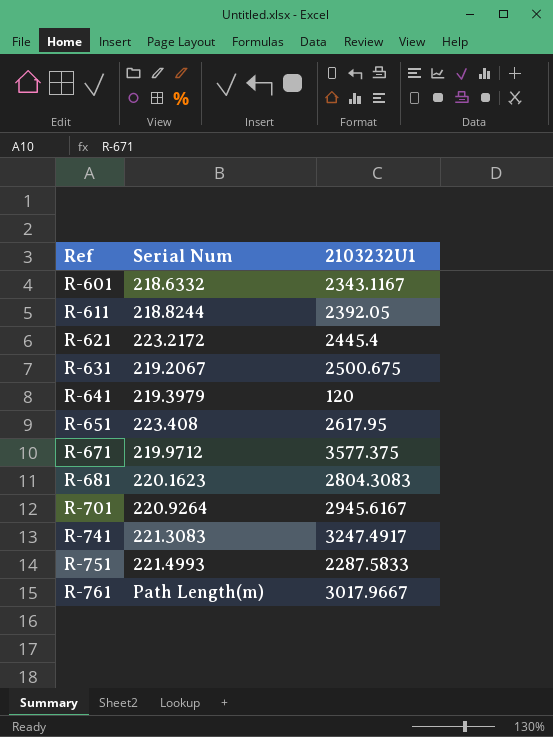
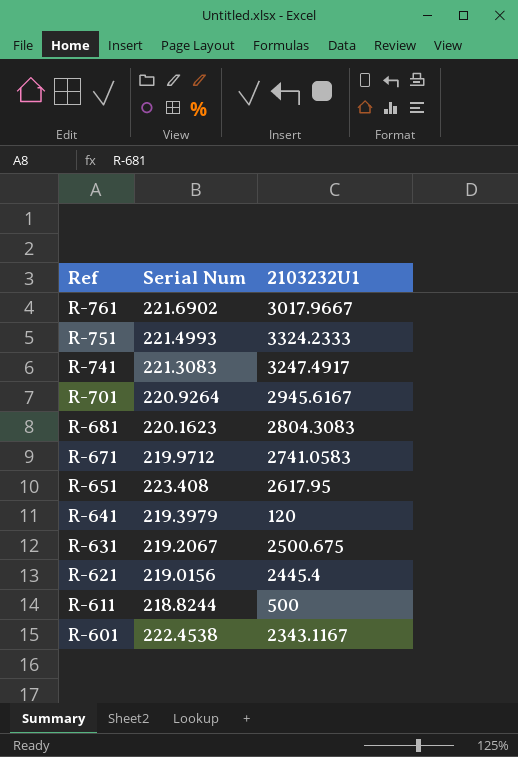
row order: Ref ascending -> Ref descending
R-761 | Serial Num: Path Length(m) -> 221.6902
R-751 | 2103232U1: 2287.5833 -> 3324.2333
R-671 | 2103232U1: 3577.375 -> 2741.0583
R-621 | Serial Num: 223.2172 -> 219.0156
R-611 | 2103232U1: 2392.05 -> 500
R-601 | Serial Num: 218.6332 -> 222.4538

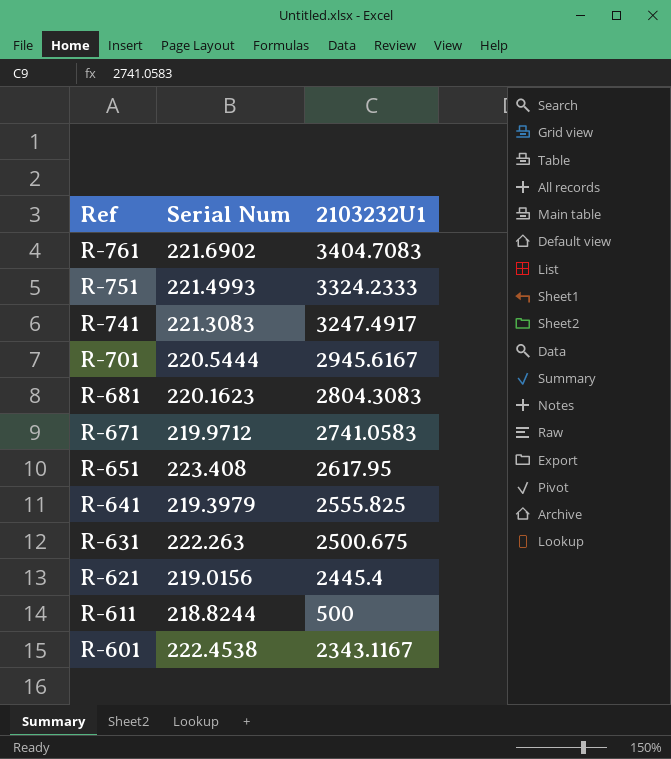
R-761 | 2103232U1: 3017.9667 -> 3404.7083
R-701 | Serial Num: 220.9264 -> 220.5444
R-641 | 2103232U1: 120 -> 2555.825
R-631 | Serial Num: 219.2067 -> 222.263

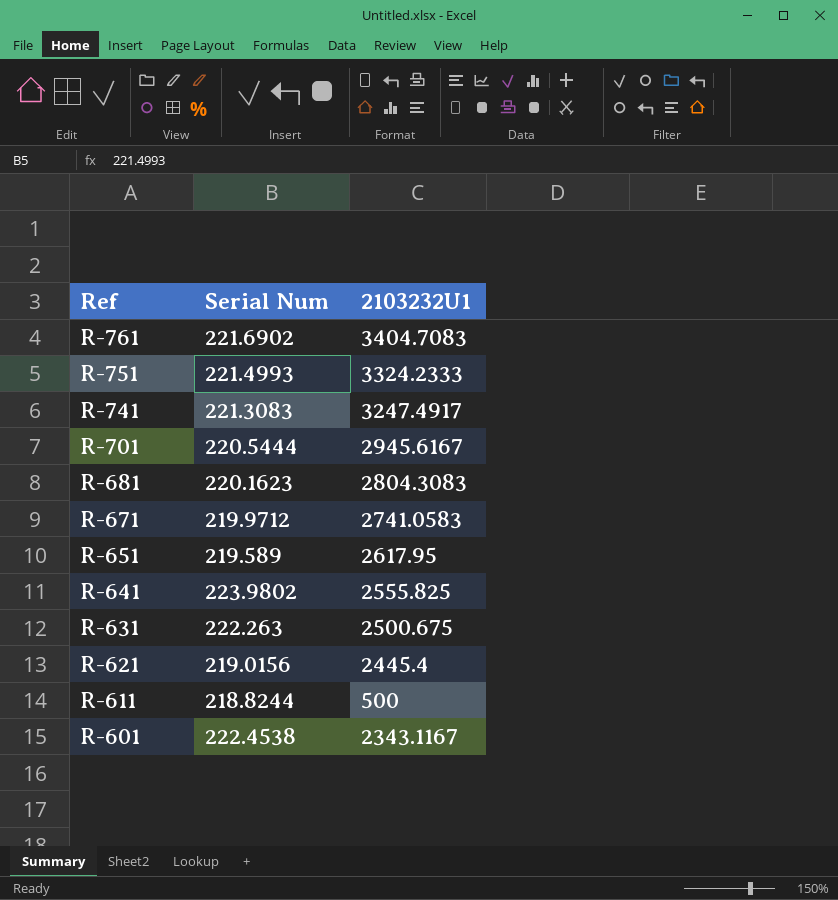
R-651 | Serial Num: 223.408 -> 219.589
R-641 | Serial Num: 219.3979 -> 223.9802

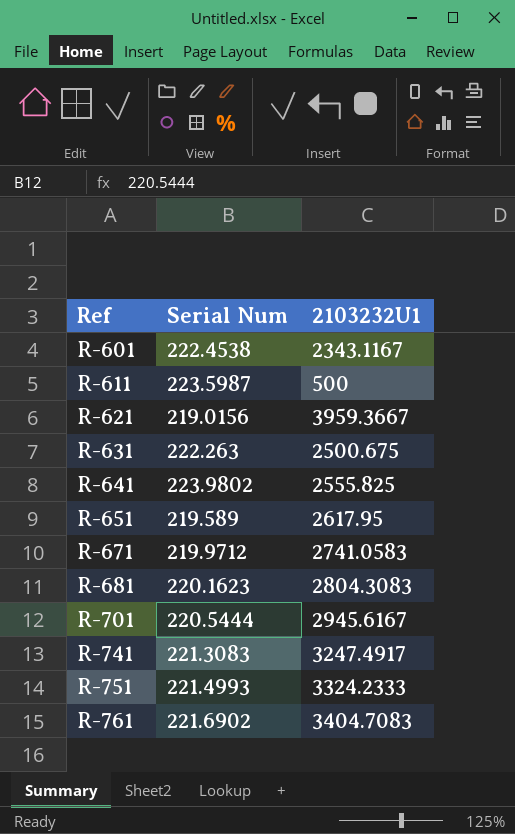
row order: Ref descending -> Ref ascending
R-611 | Serial Num: 218.8244 -> 223.5987
R-621 | 2103232U1: 2445.4 -> 3959.3667

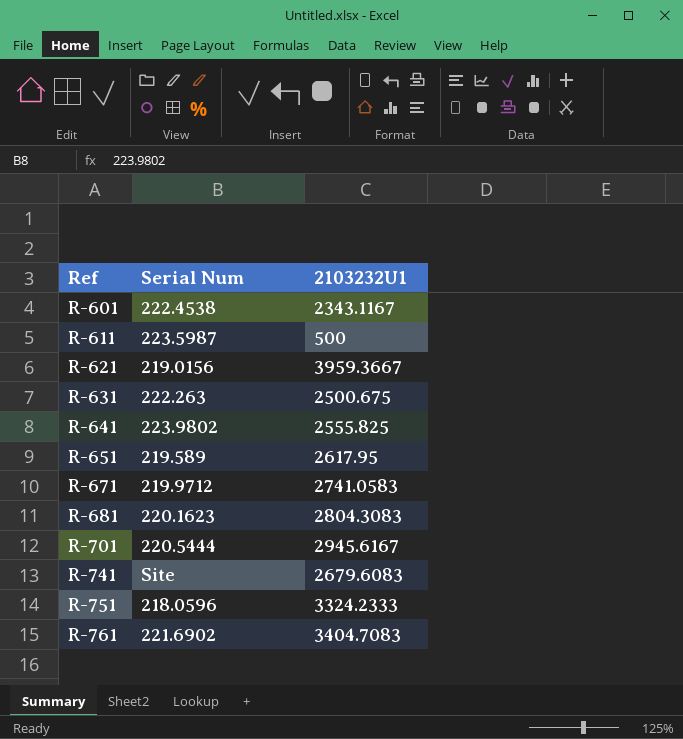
R-741 | Serial Num: 221.3083 -> Site
R-741 | 2103232U1: 3247.4917 -> 2679.6083
R-751 | Serial Num: 221.4993 -> 218.0596

